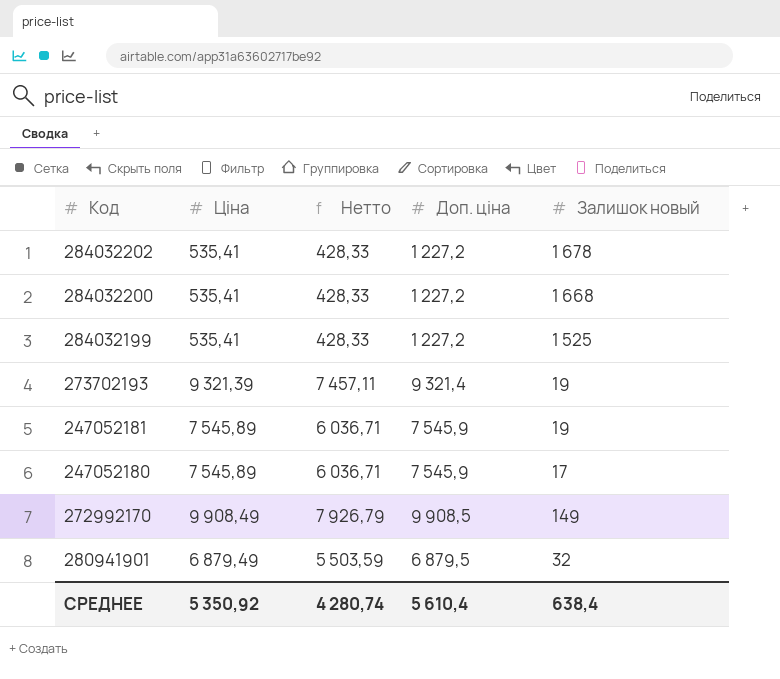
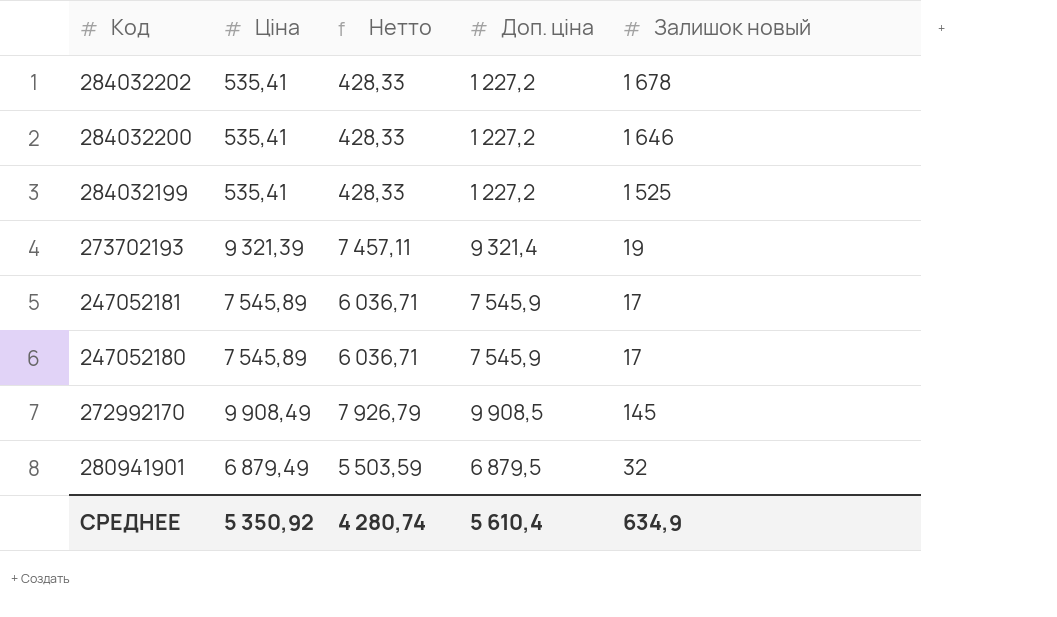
284032200 | Залишок новый: 1 668 -> 1 646
247052181 | Залишок новый: 19 -> 17
272992170 | Залишок новый: 149 -> 145
СРЕДНЕЕ | Залишок новый: 638,4 -> 634,9

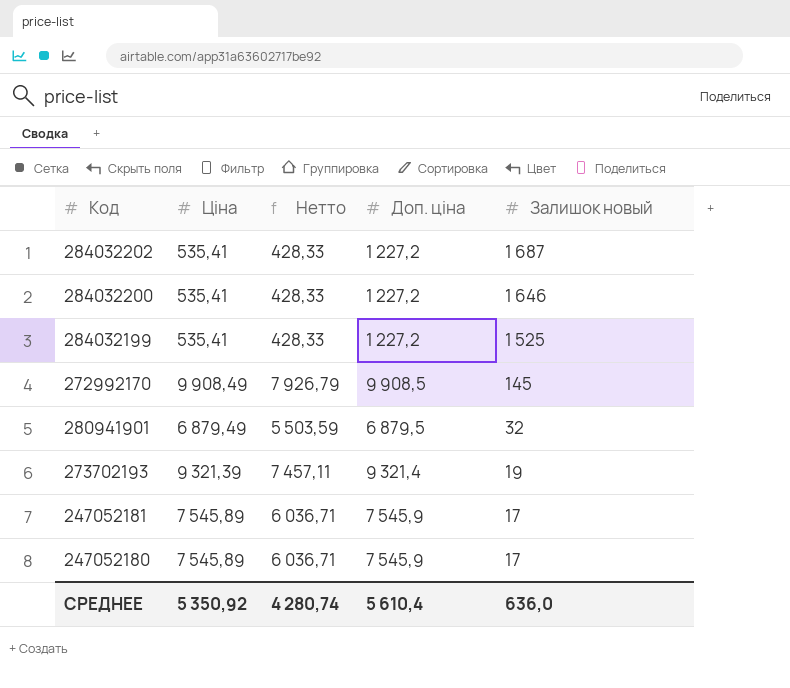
row order: none -> Залишок новый descending
284032202 | Залишок новый: 1 678 -> 1 687
СРЕДНЕЕ | Залишок новый: 634,9 -> 636,0

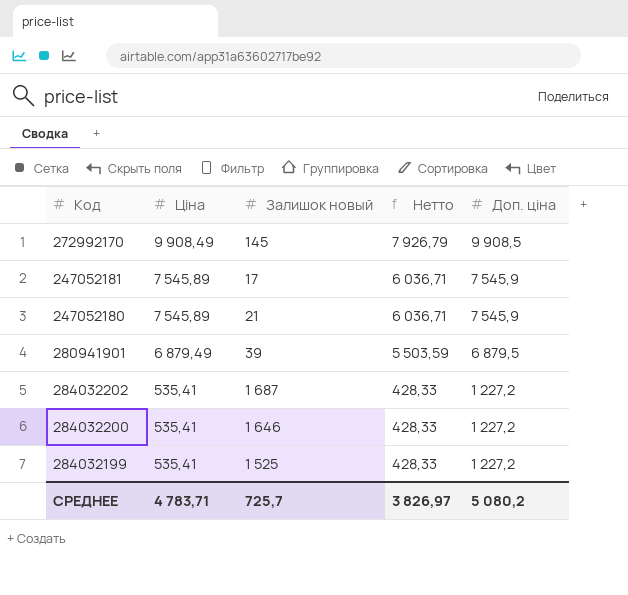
row order: Залишок новый descending -> Ціна descending
column Залишок новый | position: 5 -> 3
row 273702193: 9 321,39 | 7 457,11 | 9 321,4 | 19 -> none
247052180 | Залишок новый: 17 -> 21
280941901 | Залишок новый: 32 -> 39
СРЕДНЕЕ | Ціна: 5 350,92 -> 4 783,71
СРЕДНЕЕ | Залишок новый: 636,0 -> 725,7
СРЕДНЕЕ | Нетто: 4 280,74 -> 3 826,97
СРЕДНЕЕ | Доп. ціна: 5 610,4 -> 5 080,2

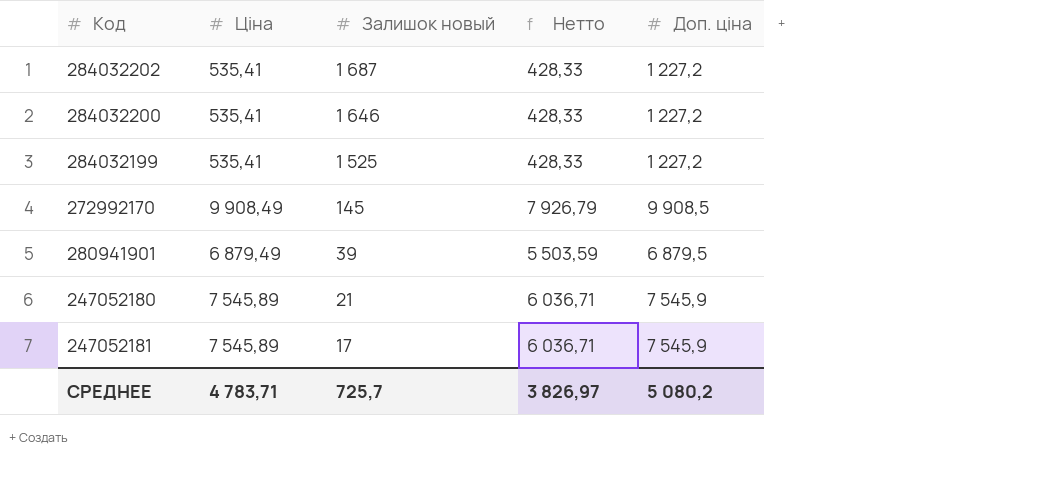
row order: Ціна descending -> Залишок новый descending

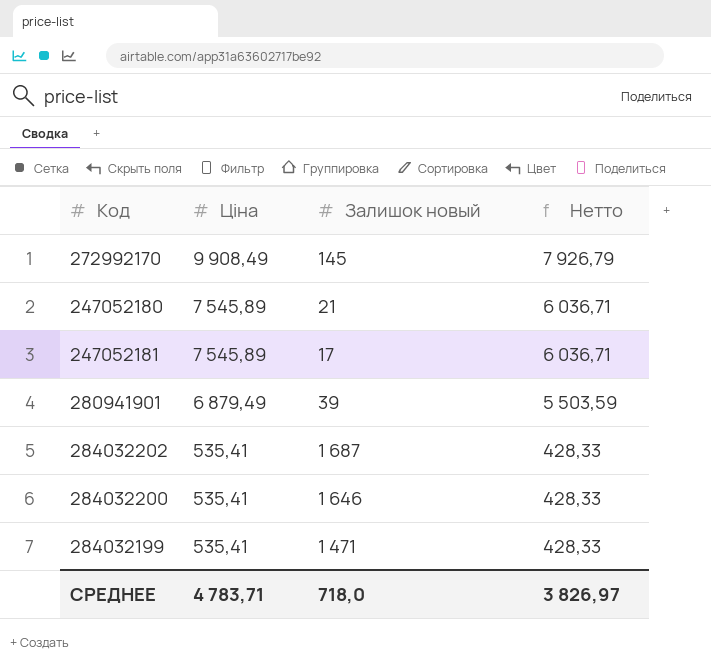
row order: Залишок новый descending -> Ціна descending
column Доп. ціна | position: 5 -> none
284032199 | Залишок новый: 1 525 -> 1 471
СРЕДНЕЕ | Залишок новый: 725,7 -> 718,0

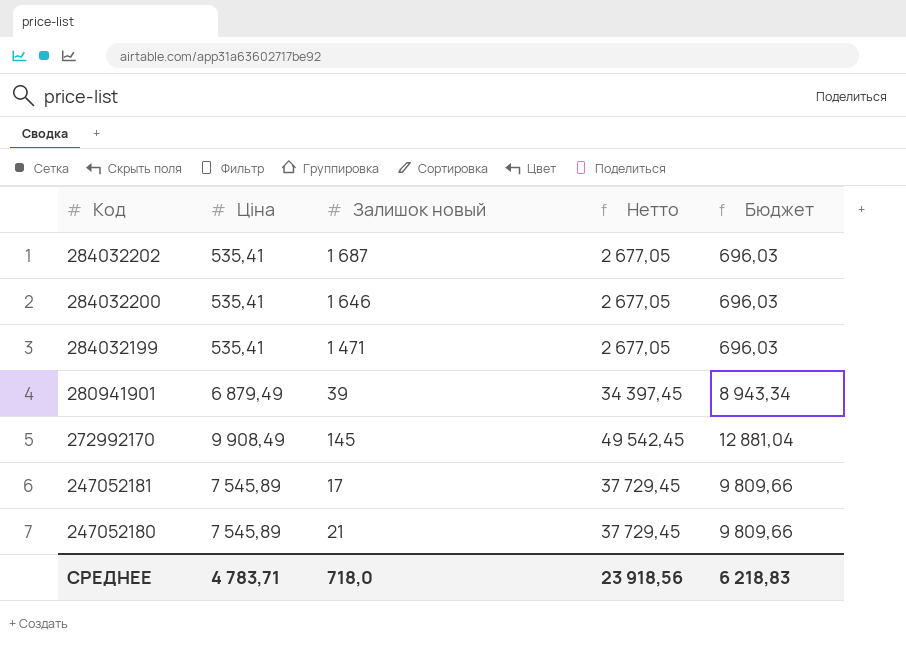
row order: Ціна descending -> Код descending
column Нетто | formula: [Ціна] * 0,8 -> [Ціна] * 5
column Бюджет | formula: none -> [Ціна] * 1,3
СРЕДНЕЕ | Нетто: 3 826,97 -> 23 918,56

